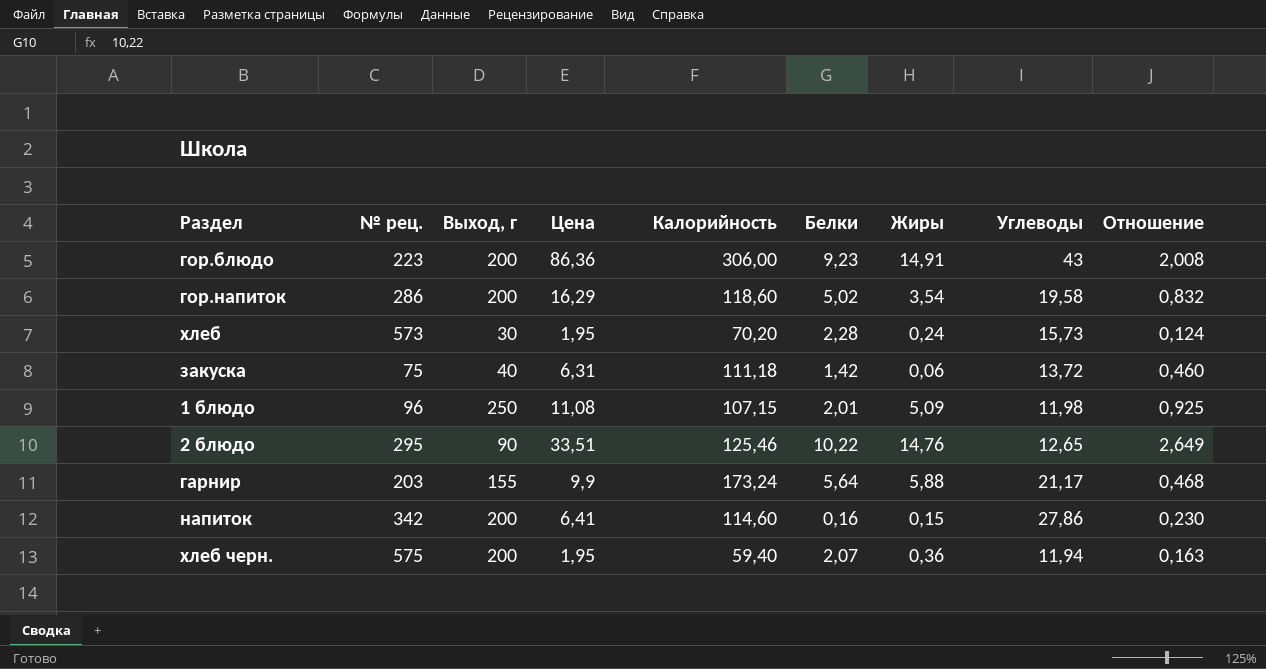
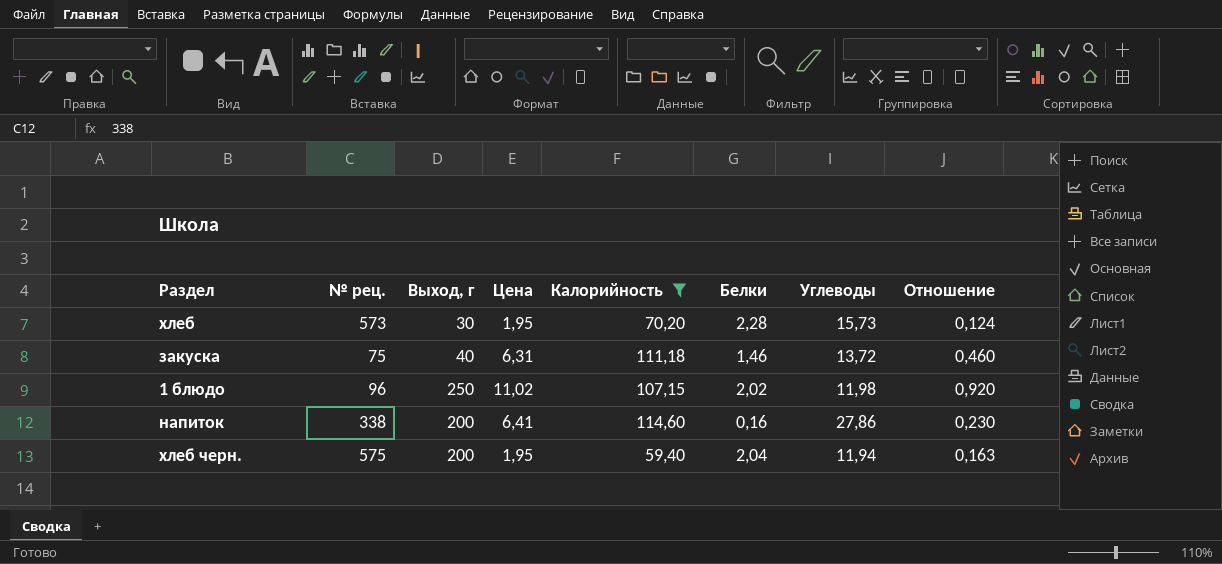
filter: none -> Калорийность <= 114,60
column Жиры | position: 7 -> none
закуска | Белки: 1,42 -> 1,46
1 блюдо | Цена: 11,08 -> 11,02
1 блюдо | Белки: 2,01 -> 2,02
1 блюдо | Отношение: 0,925 -> 0,920
напиток | № рец.: 342 -> 338
хлеб черн. | Белки: 2,07 -> 2,04

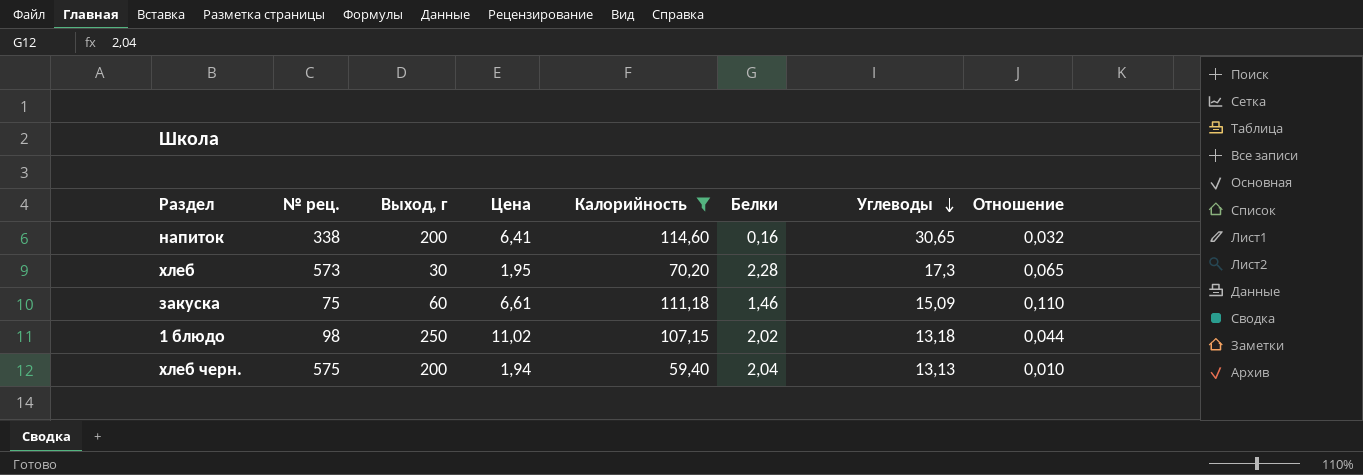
row order: none -> Углеводы descending
column Отношение | formula: [Цена] / [Углеводы] -> [Цена] / [Выход, г]
напиток | Углеводы: 27,86 -> 30,65
хлеб | Углеводы: 15,73 -> 17,3
закуска | Выход, г: 40 -> 60
закуска | Цена: 6,31 -> 6,61
закуска | Углеводы: 13,72 -> 15,09
1 блюдо | № рец.: 96 -> 98
1 блюдо | Углеводы: 11,98 -> 13,18
хлеб черн. | Цена: 1,95 -> 1,94
хлеб черн. | Углеводы: 11,94 -> 13,13

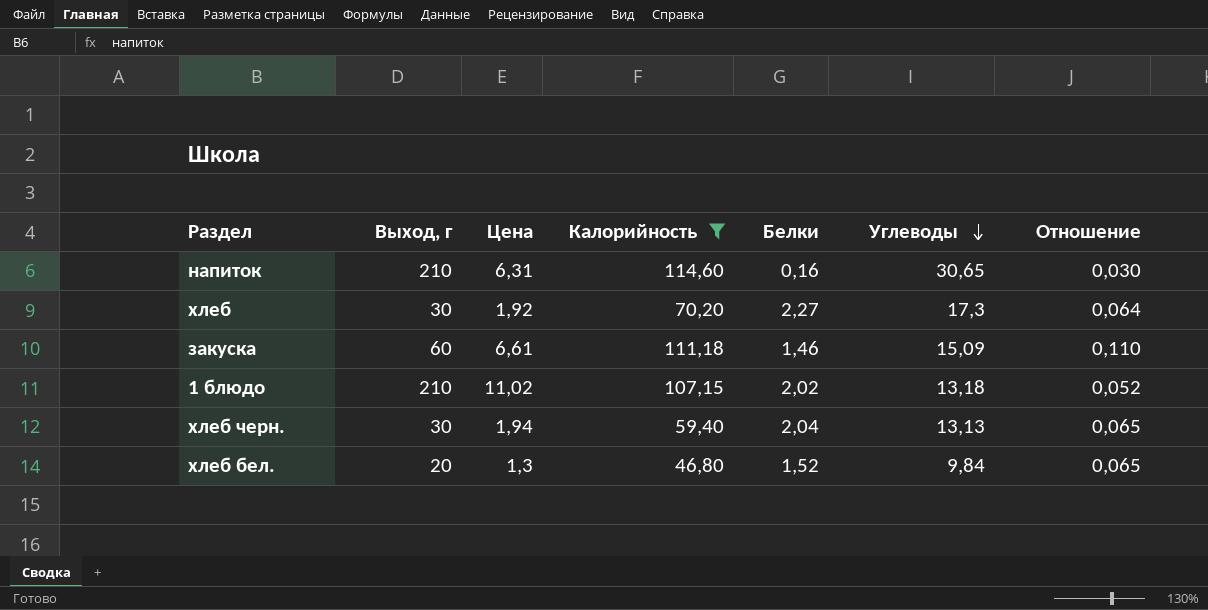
column № рец. | position: 2 -> none
напиток | Выход, г: 200 -> 210
напиток | Цена: 6,41 -> 6,31
напиток | Отношение: 0,032 -> 0,030
хлеб | Цена: 1,95 -> 1,92
хлеб | Белки: 2,28 -> 2,27
хлеб | Отношение: 0,065 -> 0,064
1 блюдо | Выход, г: 250 -> 210
1 блюдо | Отношение: 0,044 -> 0,052
хлеб черн. | Выход, г: 200 -> 30
хлеб черн. | Отношение: 0,010 -> 0,065
row хлеб бел.: none -> 20 | 1,3 | 46,80 | 1,52 | 9,84 | 0,065

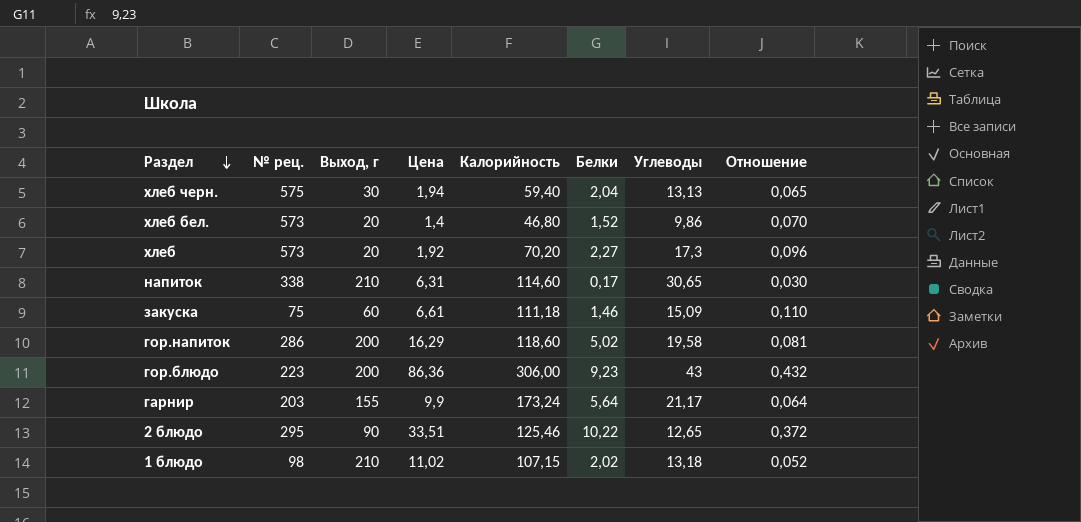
filter: Калорийность <= 114,60 -> none
row order: Углеводы descending -> Раздел descending
column № рец. | position: none -> 2
хлеб бел. | Цена: 1,3 -> 1,4
хлеб бел. | Углеводы: 9,84 -> 9,86
хлеб бел. | Отношение: 0,065 -> 0,070
хлеб | Выход, г: 30 -> 20
хлеб | Отношение: 0,064 -> 0,096
напиток | Белки: 0,16 -> 0,17

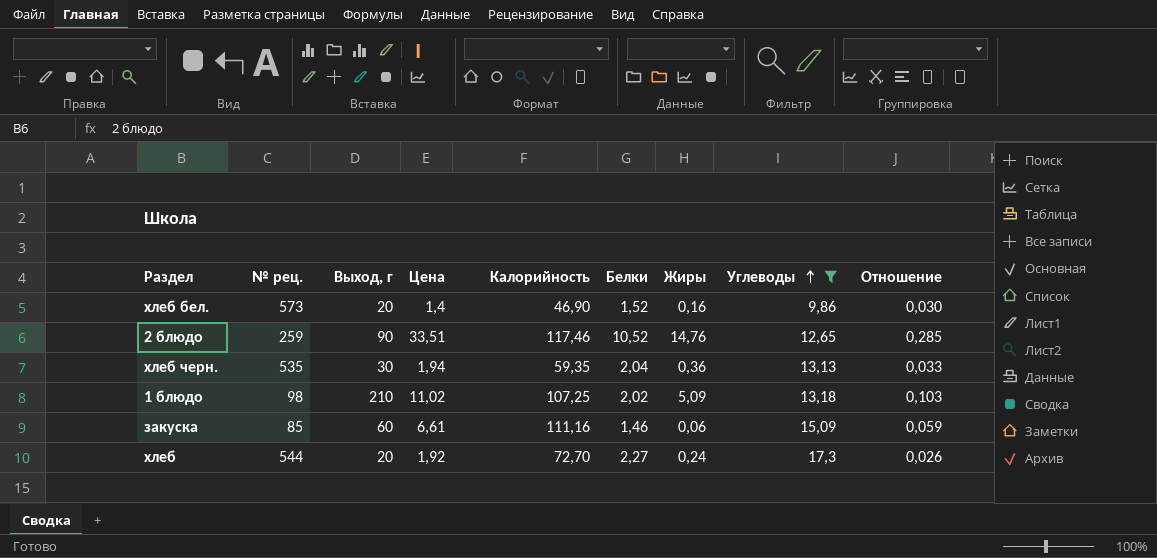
filter: none -> Углеводы <= 17,3
row order: Раздел descending -> Углеводы ascending
column Жиры | position: none -> 7
column Отношение | formula: [Цена] / [Выход, г] -> [Цена] / [Калорийность]
хлеб бел. | Калорийность: 46,80 -> 46,90
2 блюдо | № рец.: 295 -> 259
2 блюдо | Калорийность: 125,46 -> 117,46
2 блюдо | Белки: 10,22 -> 10,52
хлеб черн. | № рец.: 575 -> 535
хлеб черн. | Калорийность: 59,40 -> 59,35
1 блюдо | Калорийность: 107,15 -> 107,25
закуска | № рец.: 75 -> 85
закуска | Калорийность: 111,18 -> 111,16
хлеб | № рец.: 573 -> 544
хлеб | Калорийность: 70,20 -> 72,70

